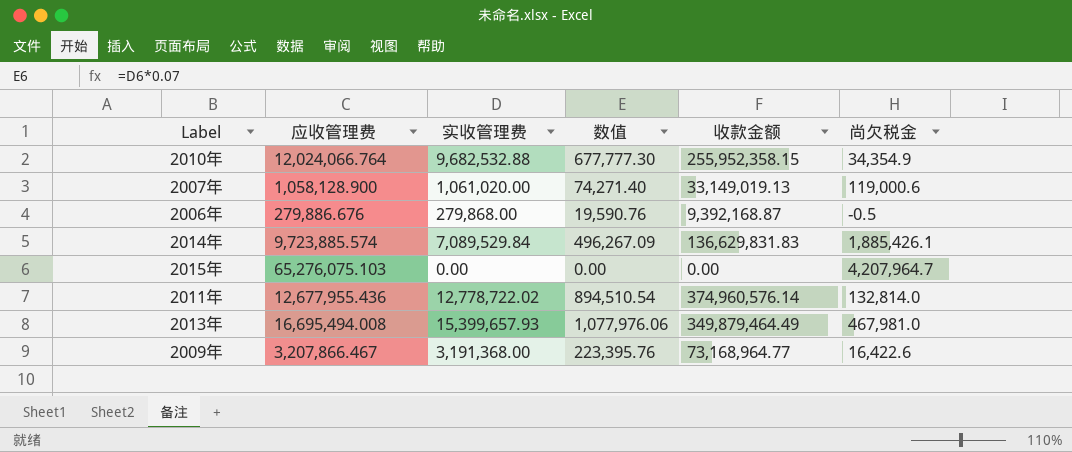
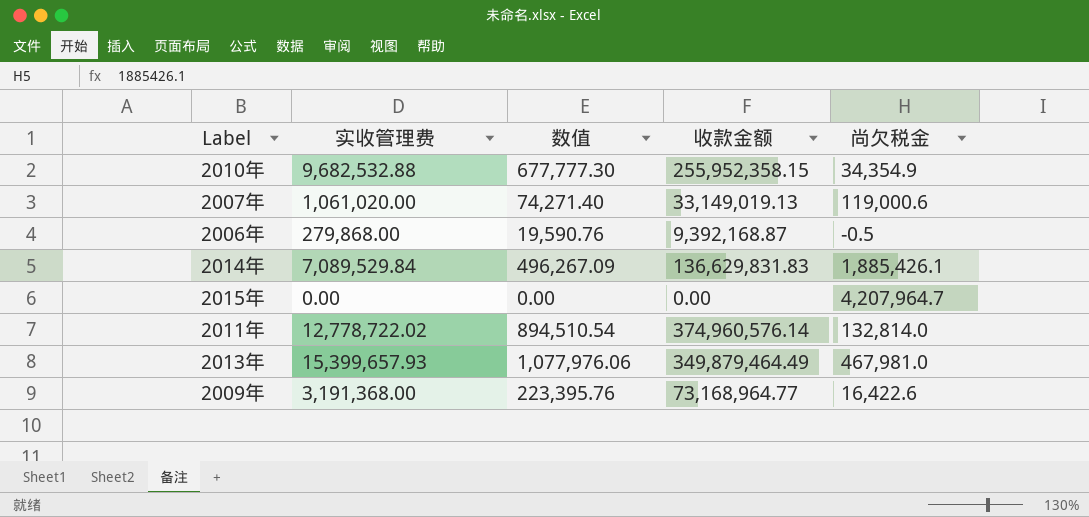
column 应收管理费 | position: 2 -> none

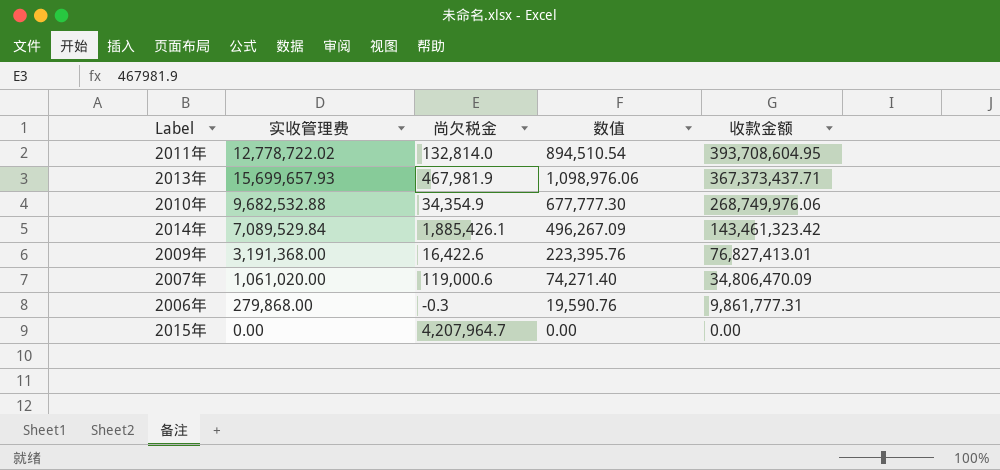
row order: none -> 收款金额 descending
column 尚欠税金 | position: 5 -> 3
2011年 | 收款金额: 374,960,576.14 -> 393,708,604.95
2013年 | 实收管理费: 15,399,657.93 -> 15,699,657.93
2013年 | 尚欠税金: 467,981.0 -> 467,981.9
2013年 | 数值: 1,077,976.06 -> 1,098,976.06
2013年 | 收款金额: 349,879,464.49 -> 367,373,437.71
2010年 | 收款金额: 255,952,358.15 -> 268,749,976.06
2014年 | 收款金额: 136,629,831.83 -> 143,461,323.42
2009年 | 收款金额: 73,168,964.77 -> 76,827,413.01
2007年 | 收款金额: 33,149,019.13 -> 34,806,470.09
2006年 | 尚欠税金: -0.5 -> -0.3
2006年 | 收款金额: 9,392,168.87 -> 9,861,777.31

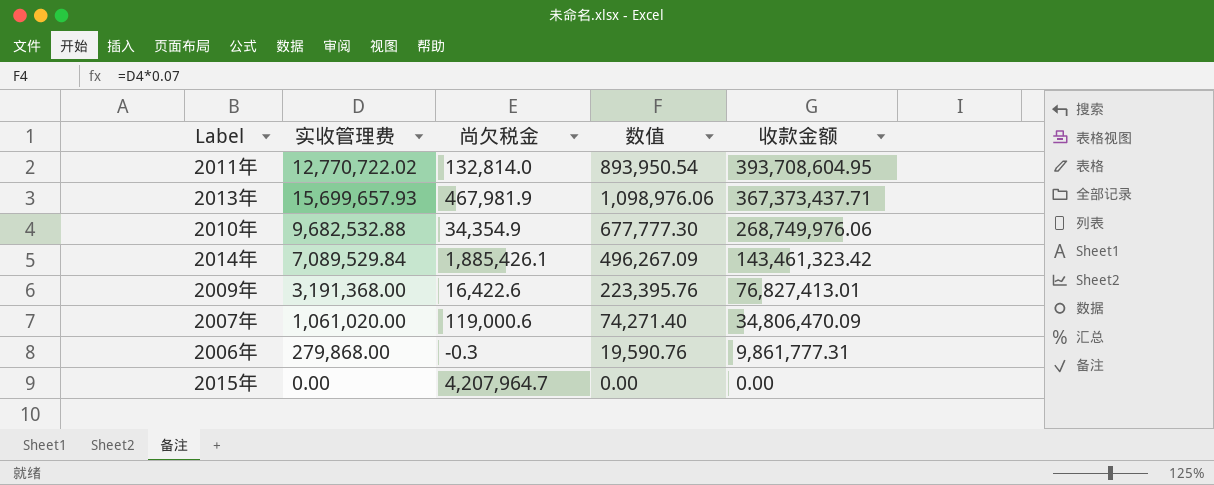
2011年 | 实收管理费: 12,778,722.02 -> 12,770,722.02
2011年 | 数值: 894,510.54 -> 893,950.54

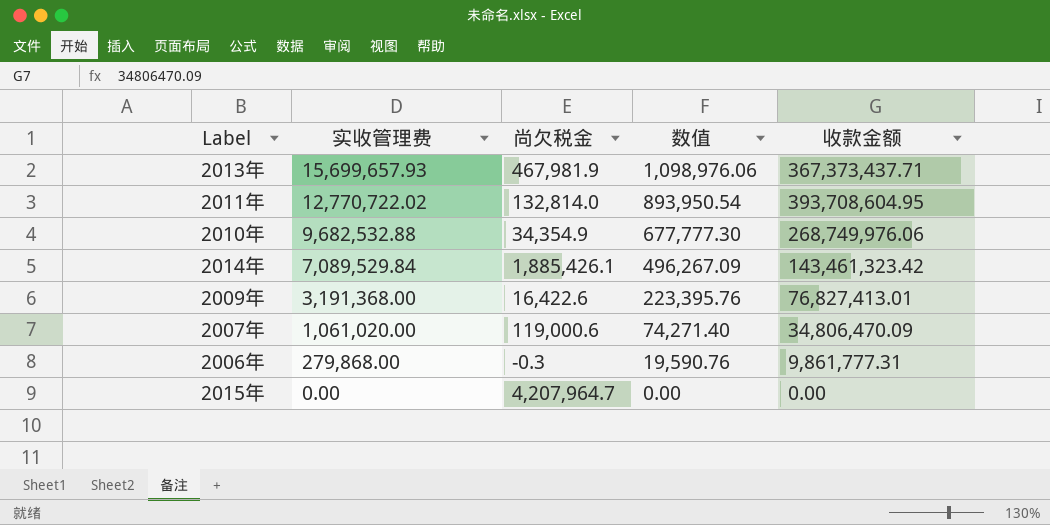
row order: 收款金额 descending -> 实收管理费 descending

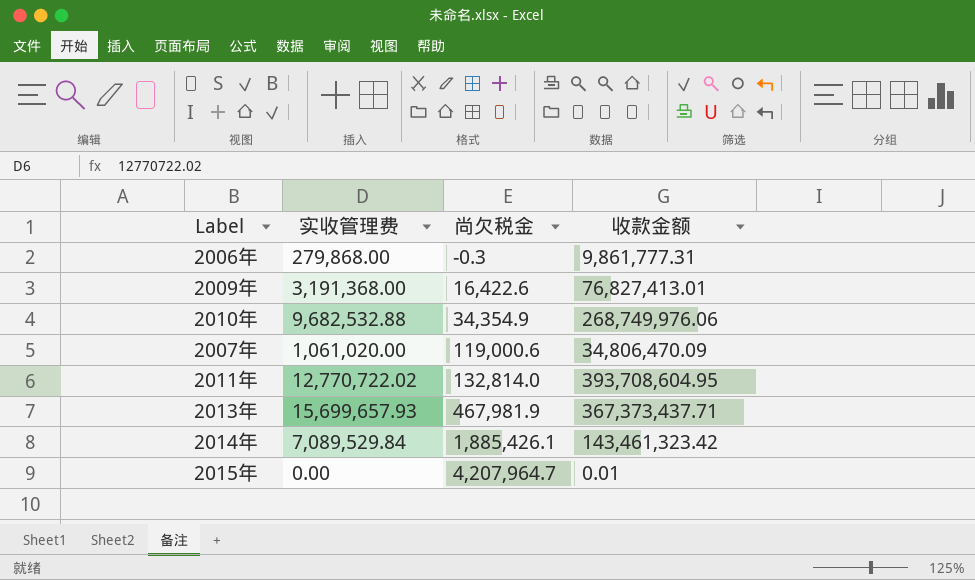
row order: 实收管理费 descending -> 尚欠税金 ascending
column 数值 | formula: [实收管理费] * 0.07 -> none
2015年 | 收款金额: 0.00 -> 0.01

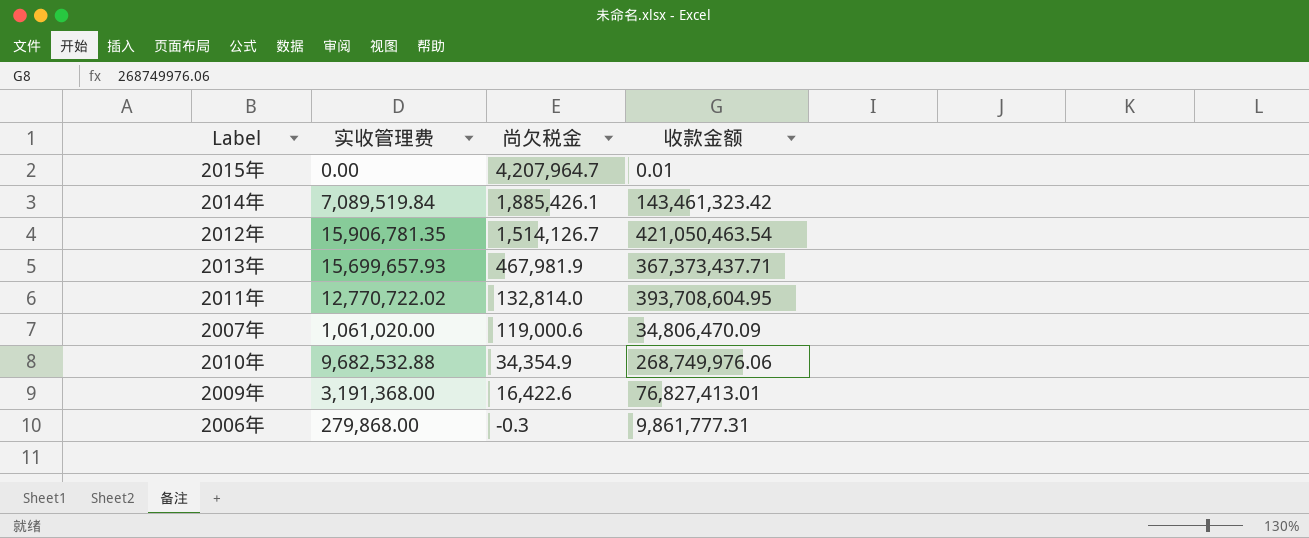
row order: 尚欠税金 ascending -> 尚欠税金 descending
2014年 | 实收管理费: 7,089,529.84 -> 7,089,519.84
row 2012年: none -> 15,906,781.35 | 1,514,126.7 | 421,050,463.54

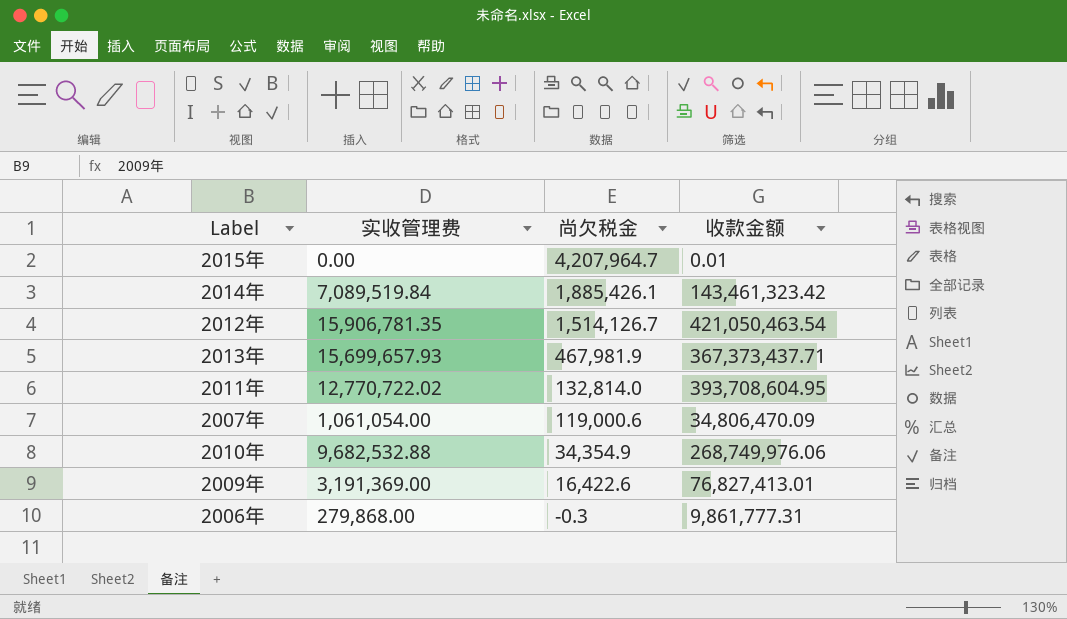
2007年 | 实收管理费: 1,061,020.00 -> 1,061,054.00
2009年 | 实收管理费: 3,191,368.00 -> 3,191,369.00

